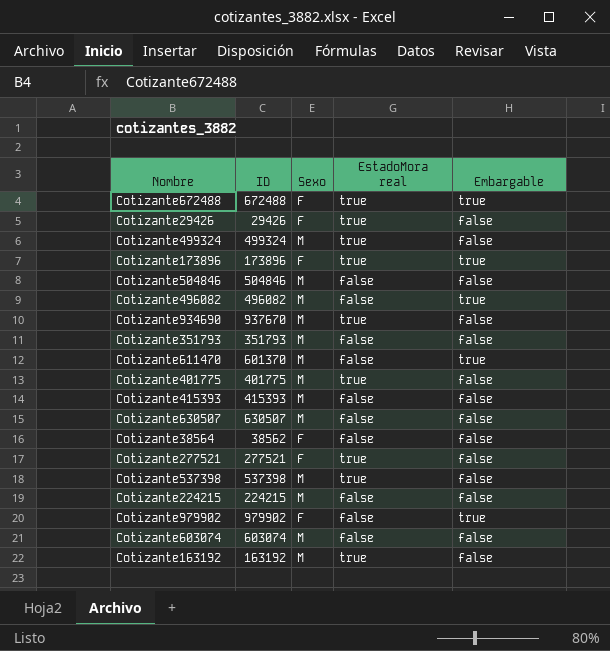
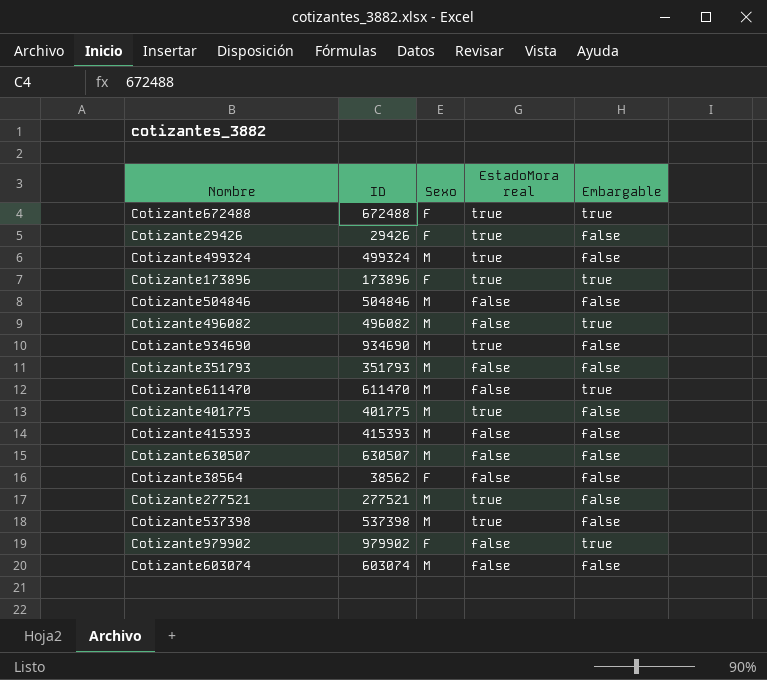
row Cotizante224215: 224215 | M | false | false -> none
row Cotizante163192: 163192 | M | true | false -> none
Cotizante934690 | ID: 937670 -> 934690
Cotizante611470 | ID: 601370 -> 611470
Cotizante277521 | Sexo: F -> M

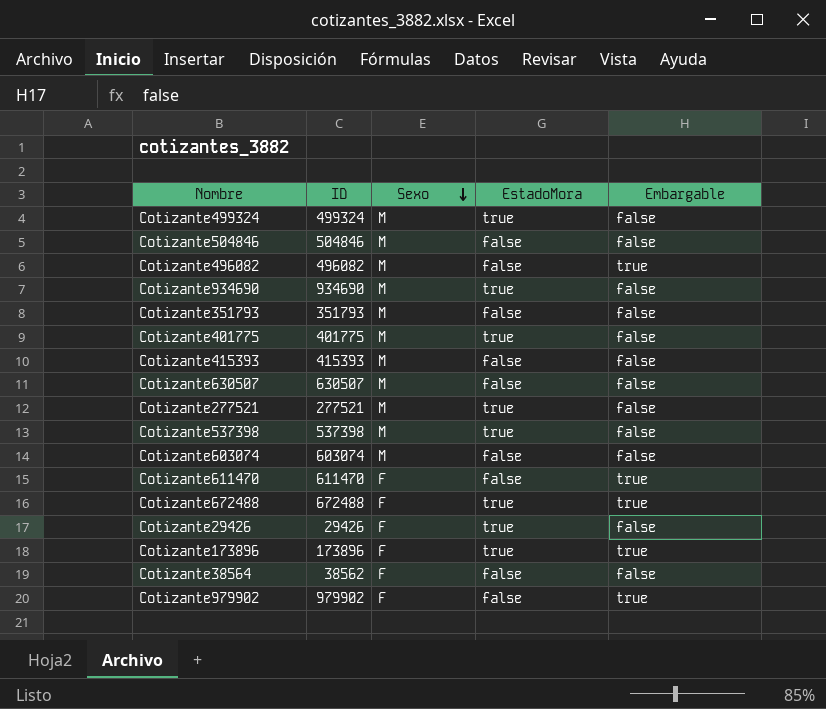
row order: none -> Sexo descending
column name: EstadoMora real -> EstadoMora
Cotizante611470 | Sexo: M -> F

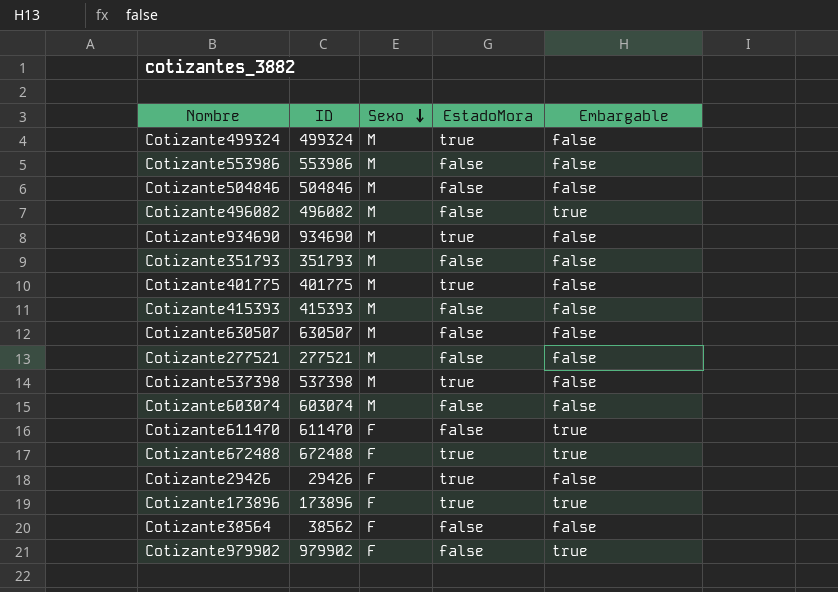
row Cotizante553986: none -> 553986 | M | false | false
Cotizante277521 | EstadoMora: true -> false

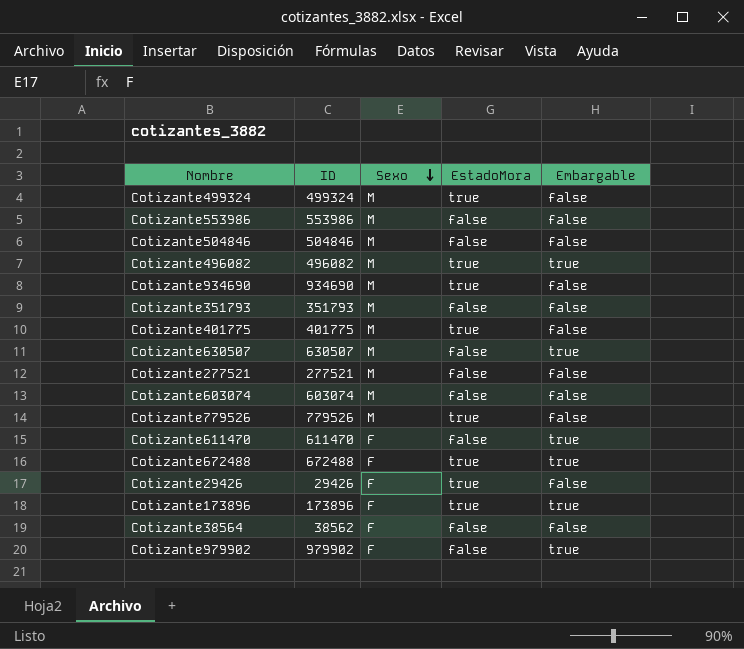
row Cotizante415393: 415393 | M | false | false -> none
row Cotizante537398: 537398 | M | true | false -> none
Cotizante496082 | EstadoMora: false -> true
Cotizante630507 | Embargable: false -> true
row Cotizante779526: none -> 779526 | M | true | false

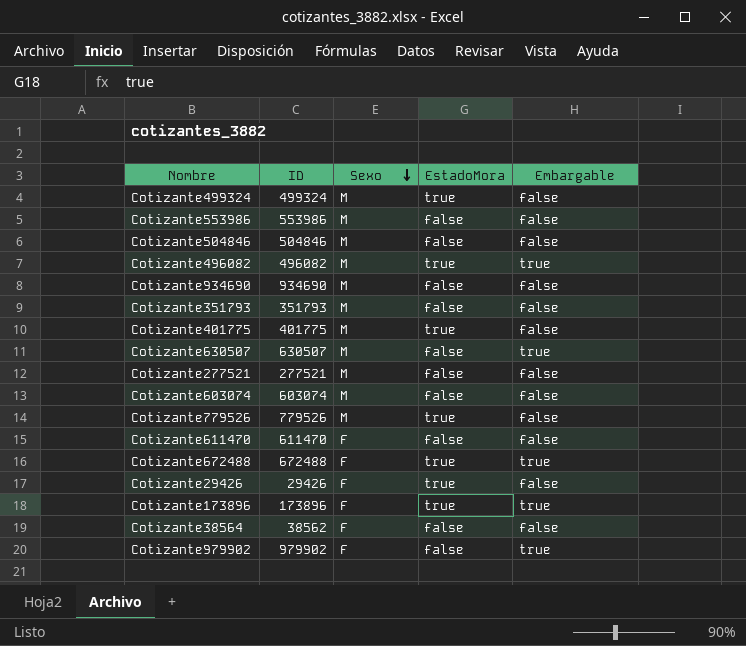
Cotizante934690 | EstadoMora: true -> false
Cotizante611470 | Embargable: true -> false

